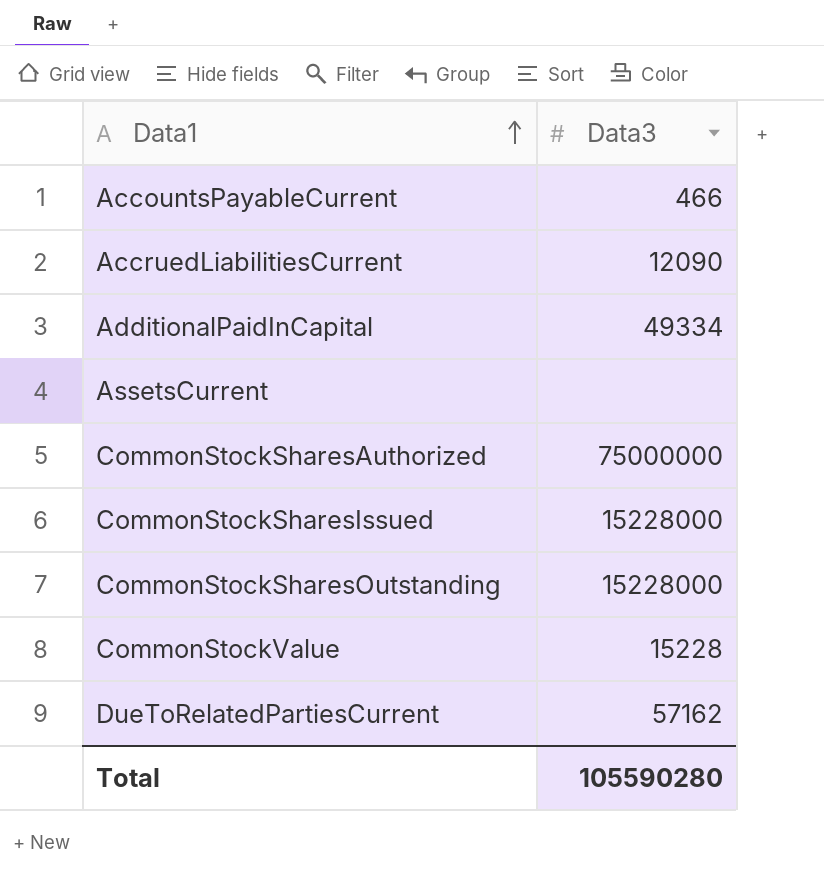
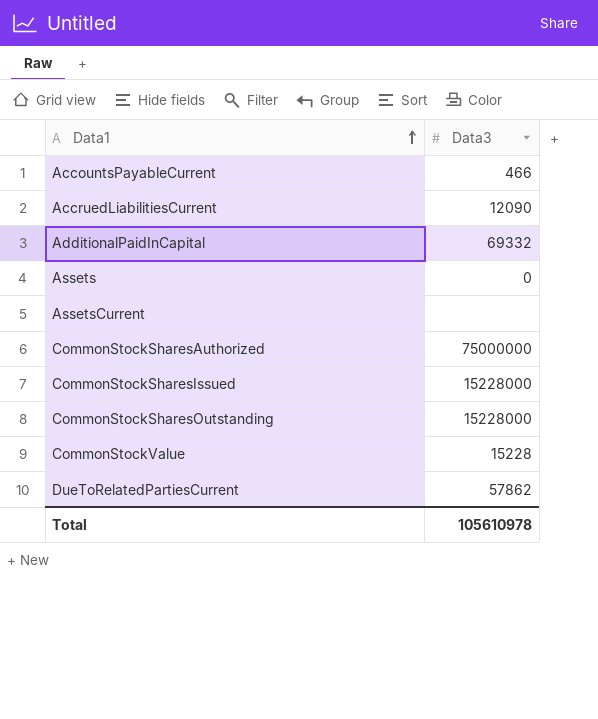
AdditionalPaidInCapital | Data3: 49334 -> 69332
row Assets: none -> 0
DueToRelatedPartiesCurrent | Data3: 57162 -> 57862
Total | Data3: 105590280 -> 105610978

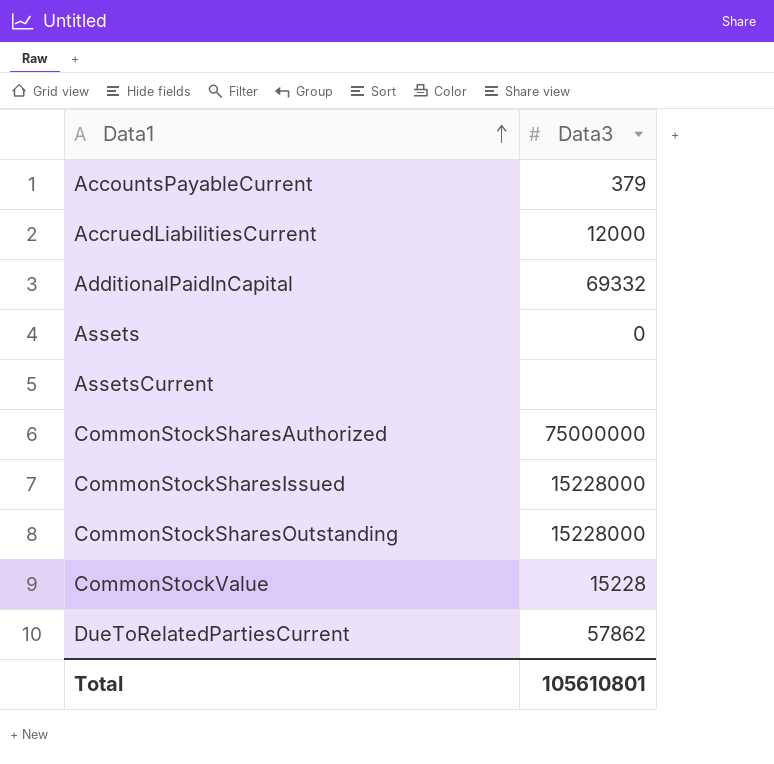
AccountsPayableCurrent | Data3: 466 -> 379
AccruedLiabilitiesCurrent | Data3: 12090 -> 12000
Total | Data3: 105610978 -> 105610801

